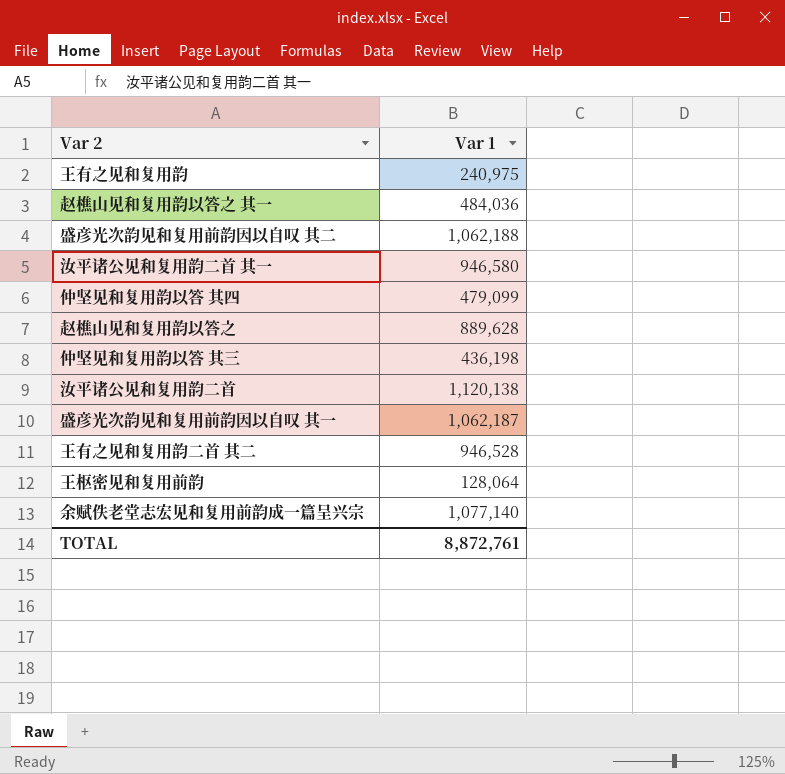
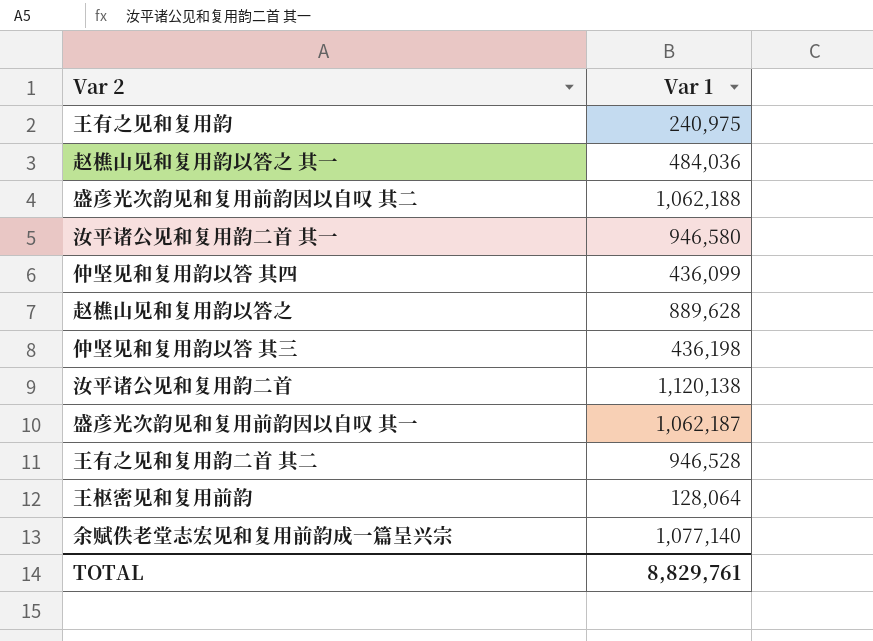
仲坚见和复用韵以答 其四 | Var 1: 479,099 -> 436,099
TOTAL | Var 1: 8,872,761 -> 8,829,761

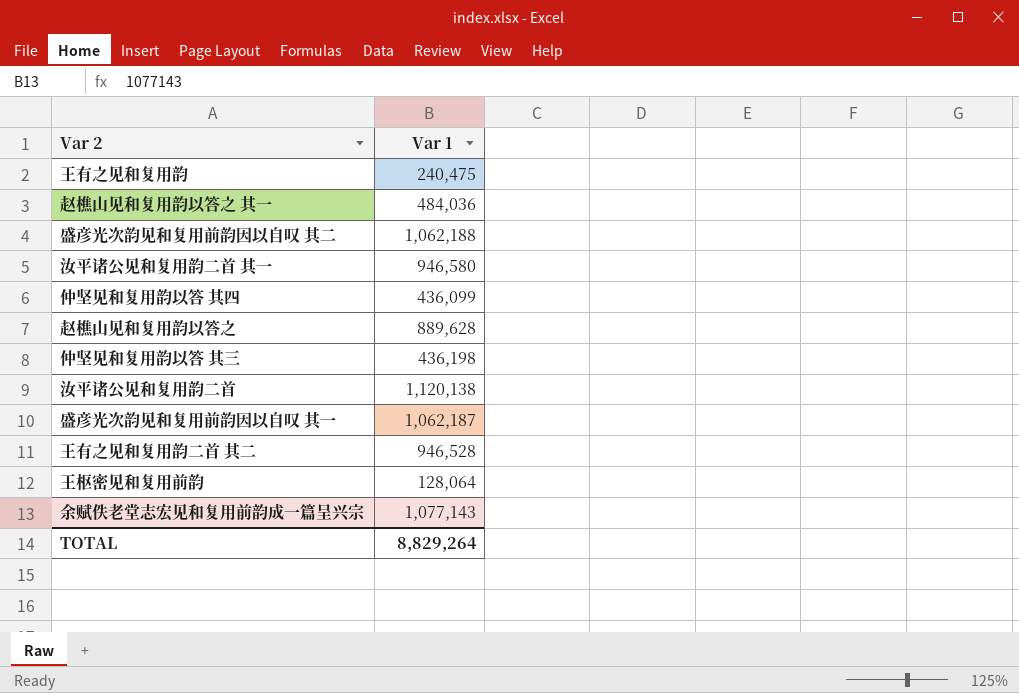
王有之见和复用韵 | Var 1: 240,975 -> 240,475
余赋佚老堂志宏见和复用前韵成一篇呈兴宗 | Var 1: 1,077,140 -> 1,077,143
TOTAL | Var 1: 8,829,761 -> 8,829,264

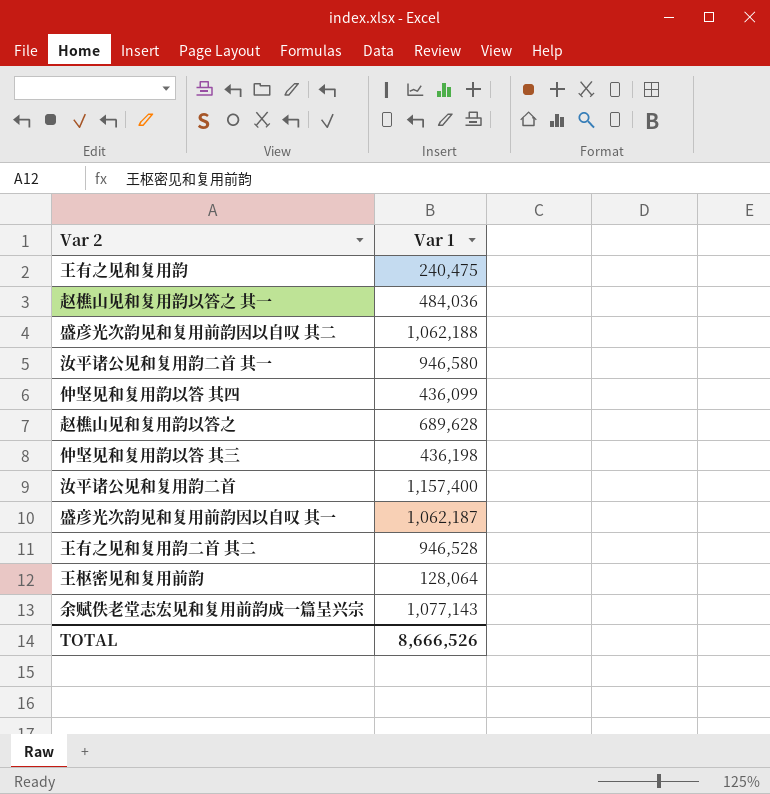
赵樵山见和复用韵以答之 | Var 1: 889,628 -> 689,628
汝平诸公见和复用韵二首 | Var 1: 1,120,138 -> 1,157,400
TOTAL | Var 1: 8,829,264 -> 8,666,526

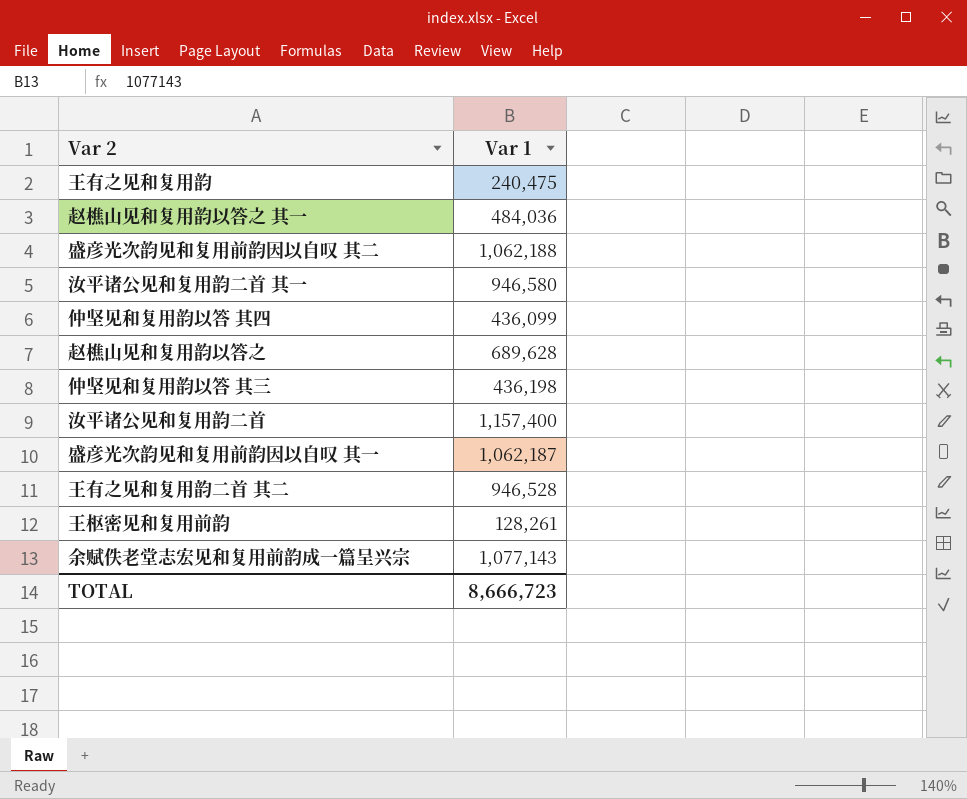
王枢密见和复用前韵 | Var 1: 128,064 -> 128,261
TOTAL | Var 1: 8,666,526 -> 8,666,723

